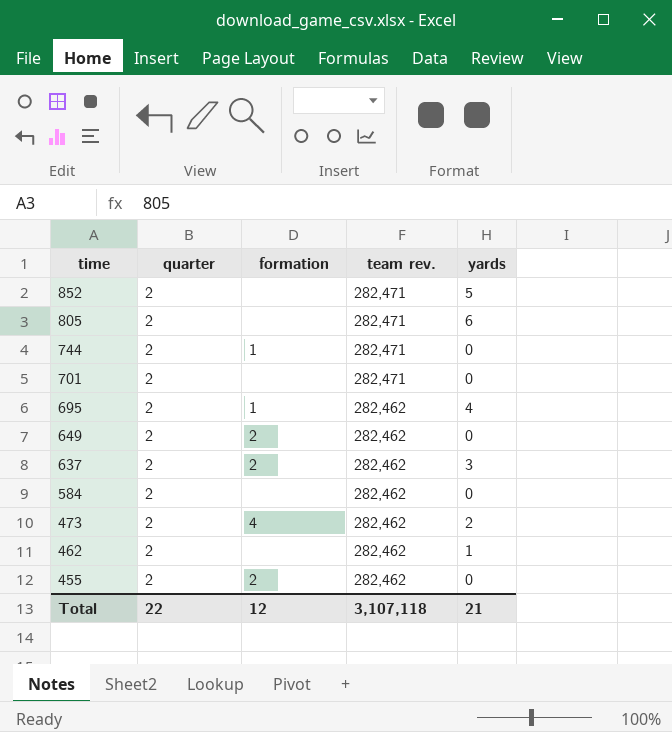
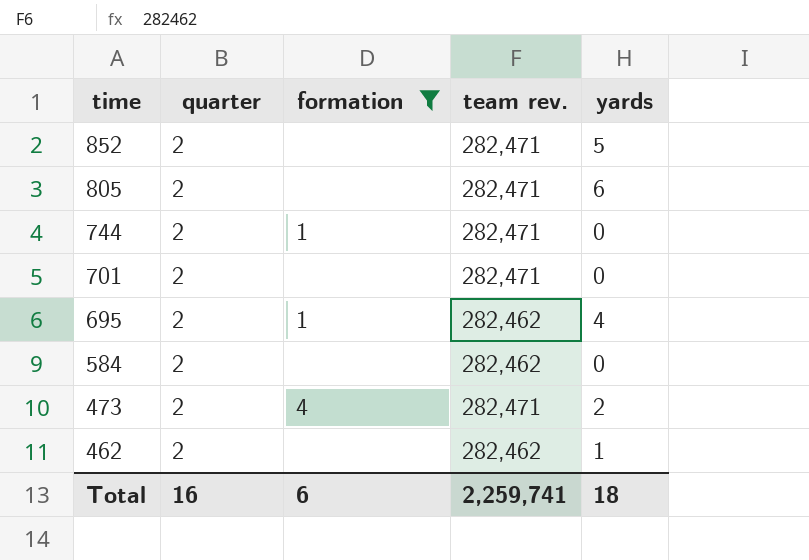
filter: none -> formation != 2
473 | team rev.: 282,462 -> 282,471
Total | quarter: 22 -> 16
Total | formation: 12 -> 6
Total | team rev.: 3,107,118 -> 2,259,741
Total | yards: 21 -> 18

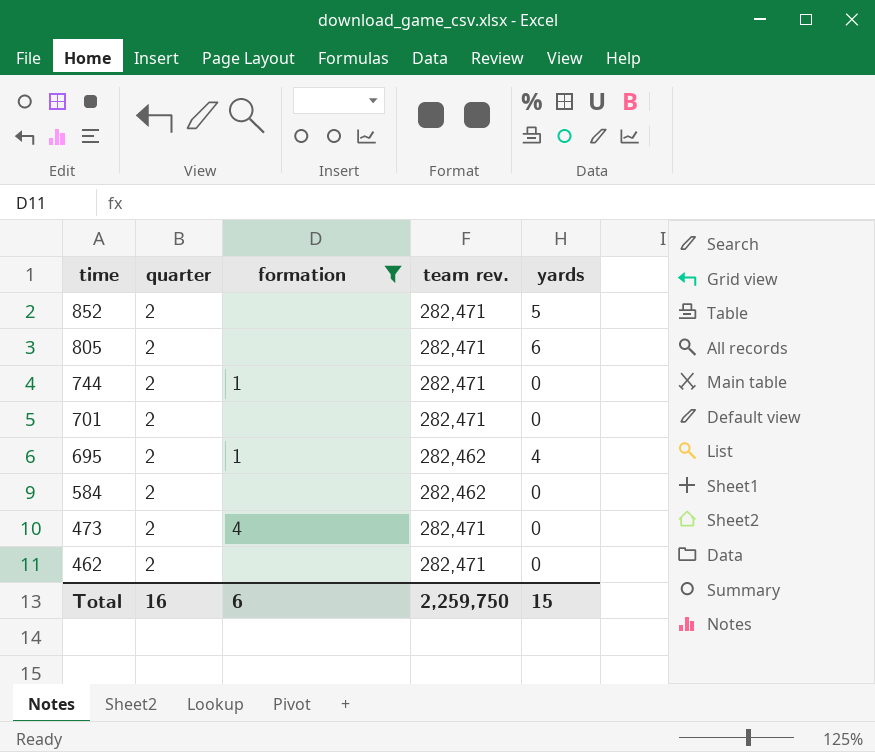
473 | yards: 2 -> 0
462 | team rev.: 282,462 -> 282,471
462 | yards: 1 -> 0
Total | team rev.: 2,259,741 -> 2,259,750
Total | yards: 18 -> 15

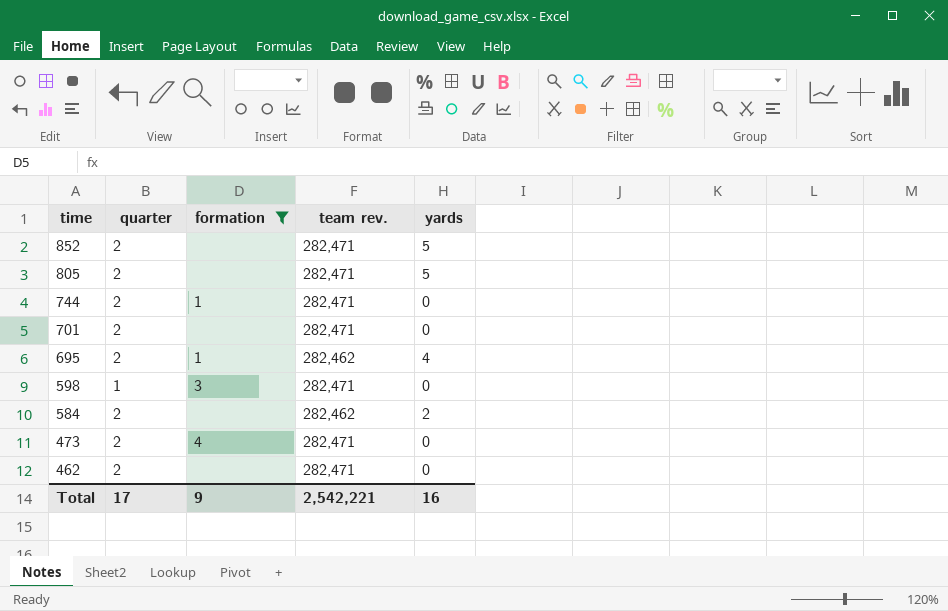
805 | yards: 6 -> 5
row 598: none -> 1 | 3 | 282,471 | 0
584 | yards: 0 -> 2
Total | quarter: 16 -> 17
Total | formation: 6 -> 9
Total | team rev.: 2,259,750 -> 2,542,221
Total | yards: 15 -> 16

